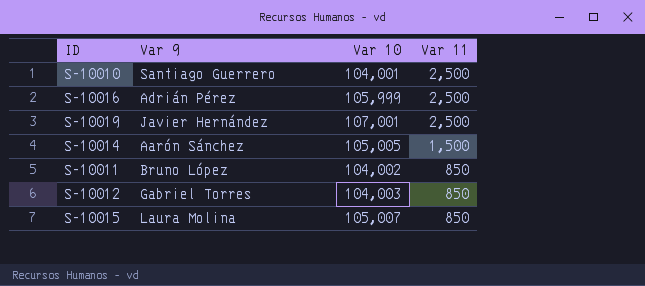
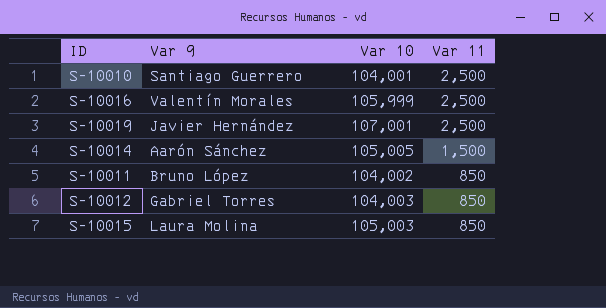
S-10016 | Var 9: Adrián Pérez -> Valentín Morales
S-10015 | Var 10: 105,007 -> 105,003

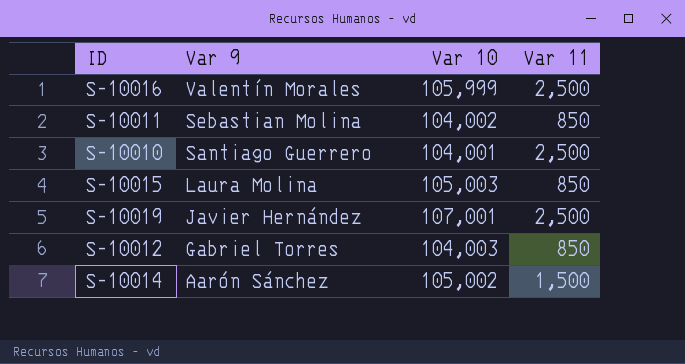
row order: Var 11 descending -> Var 9 descending
S-10011 | Var 9: Bruno López -> Sebastian Molina
S-10014 | Var 10: 105,005 -> 105,002

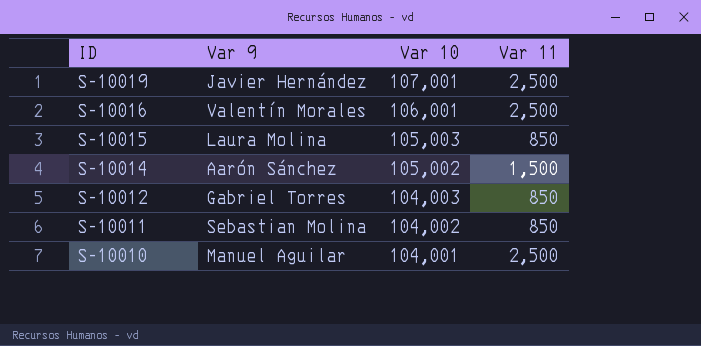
row order: Var 9 descending -> ID descending
S-10016 | Var 10: 105,999 -> 106,001
S-10010 | Var 9: Santiago Guerrero -> Manuel Aguilar

